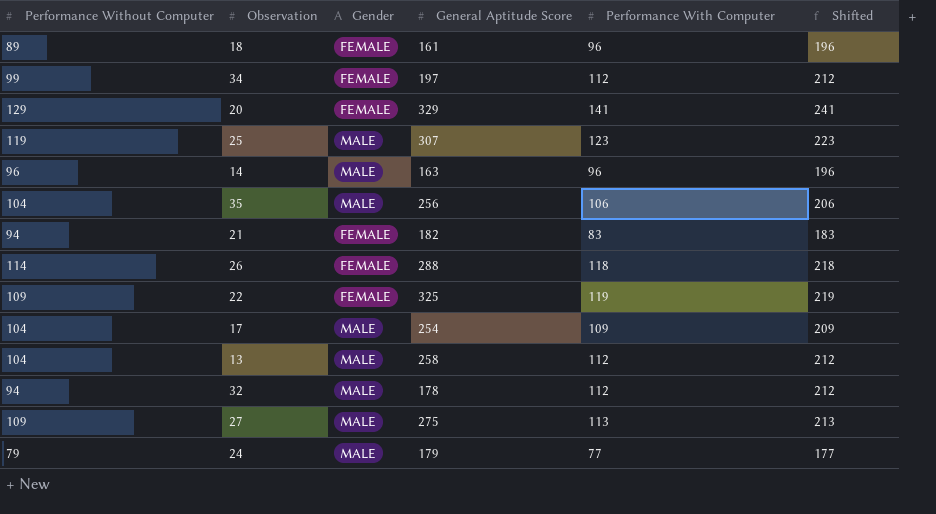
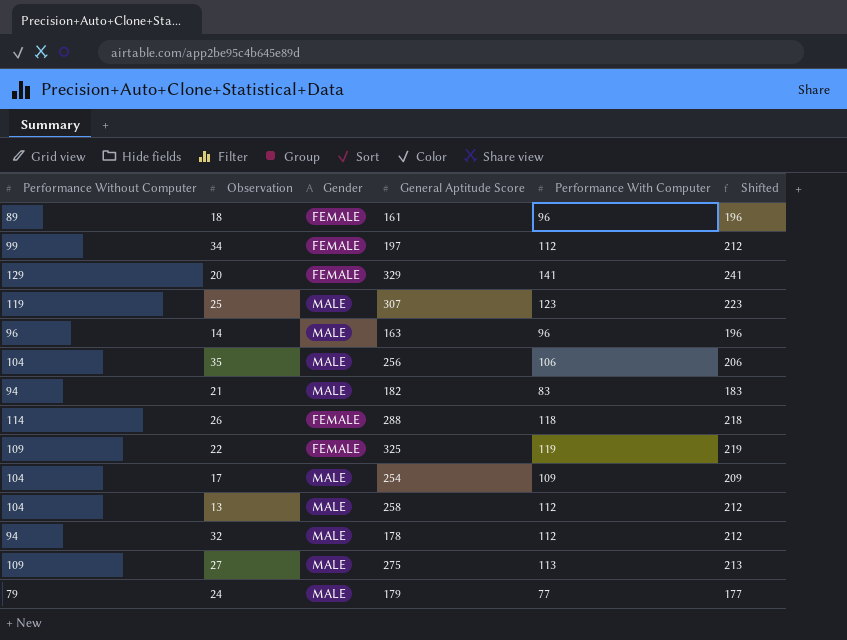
21 | Gender: FEMALE -> MALE

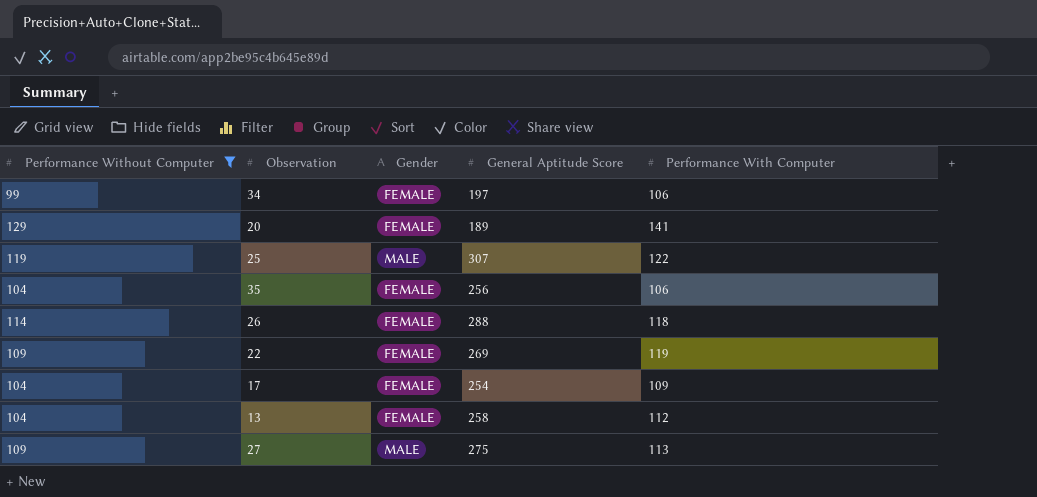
filter: none -> Performance Without Computer >= 99
column Shifted | formula: [Performance With Computer] + 100 -> none
34 | Performance With Computer: 112 -> 106
20 | General Aptitude Score: 329 -> 189
25 | Performance With Computer: 123 -> 122
35 | Gender: MALE -> FEMALE
22 | General Aptitude Score: 325 -> 269
17 | Gender: MALE -> FEMALE
13 | Gender: MALE -> FEMALE

